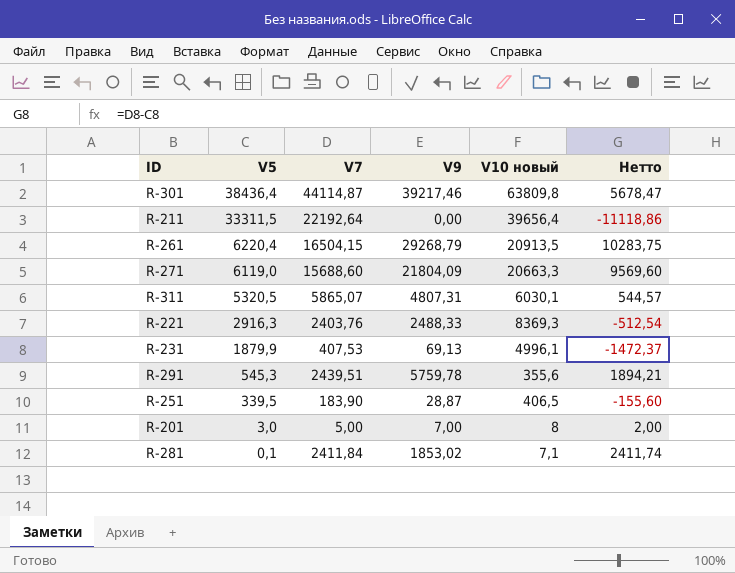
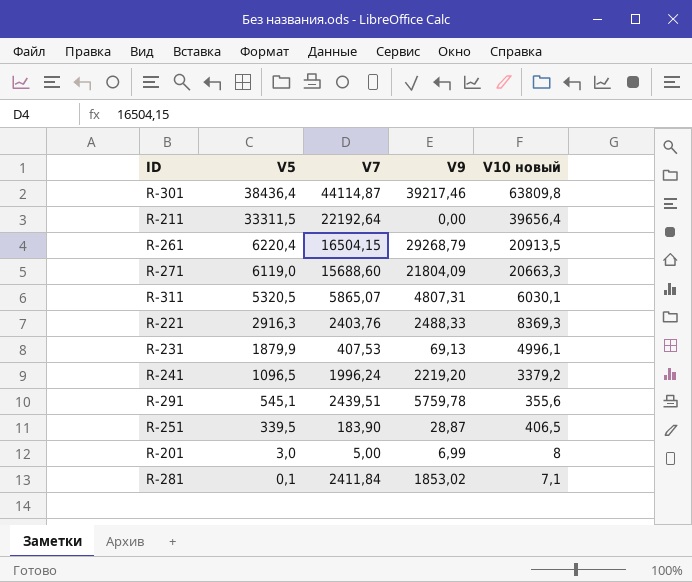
column Нетто | formula: [V7] - [V5] -> none
row R-241: none -> 1096,5 | 1996,24 | 2219,20 | 3379,2
R-291 | V5: 545,3 -> 545,1
R-201 | V9: 7,00 -> 6,99

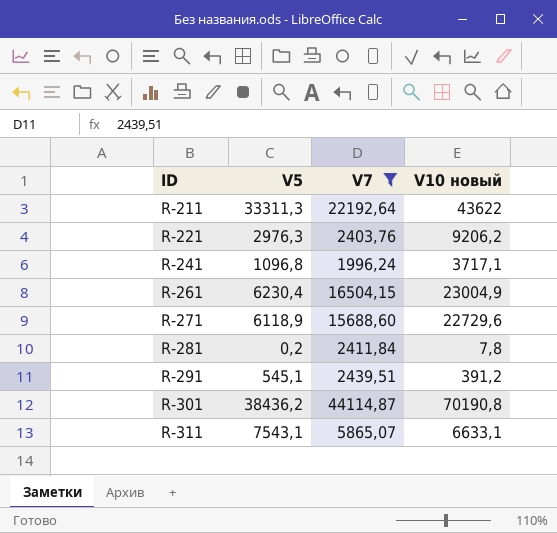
filter: none -> V7 >= 1996,24
row order: V5 descending -> ID ascending
column V9 | position: 4 -> none
R-211 | V5: 33311,5 -> 33311,3
R-211 | V10 новый: 39656,4 -> 43622
R-221 | V5: 2916,3 -> 2976,3
R-221 | V10 новый: 8369,3 -> 9206,2
R-241 | V5: 1096,5 -> 1096,8
R-241 | V10 новый: 3379,2 -> 3717,1
R-261 | V5: 6220,4 -> 6230,4
R-261 | V10 новый: 20913,5 -> 23004,9
R-271 | V5: 6119,0 -> 6118,9
R-271 | V10 новый: 20663,3 -> 22729,6
R-281 | V5: 0,1 -> 0,2
R-281 | V10 новый: 7,1 -> 7,8
R-291 | V10 новый: 355,6 -> 391,2
R-301 | V5: 38436,4 -> 38436,2
R-301 | V10 новый: 63809,8 -> 70190,8
R-311 | V5: 5320,5 -> 7543,1
R-311 | V10 новый: 6030,1 -> 6633,1

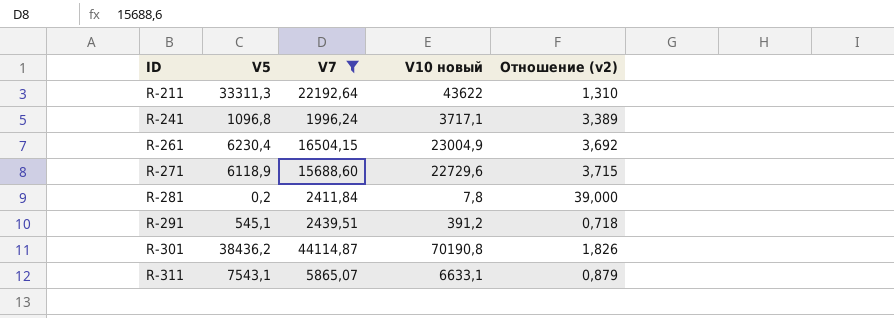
column Отношение (v2) | formula: none -> [V10 новый] / [V5]
row R-221: 2976,3 | 2403,76 | 9206,2 -> none

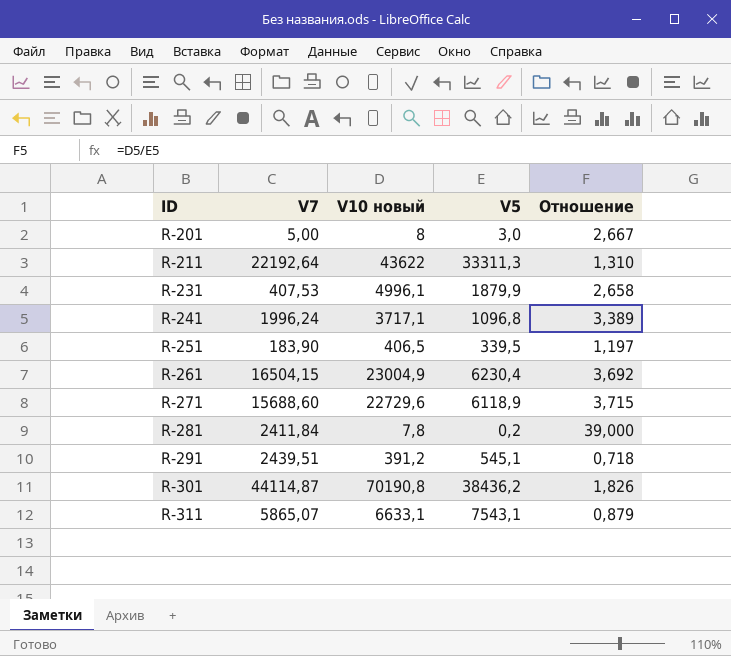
filter: V7 >= 1996,24 -> none
column V5 | position: 2 -> 4
column name: Отношение (v2) -> Отношение

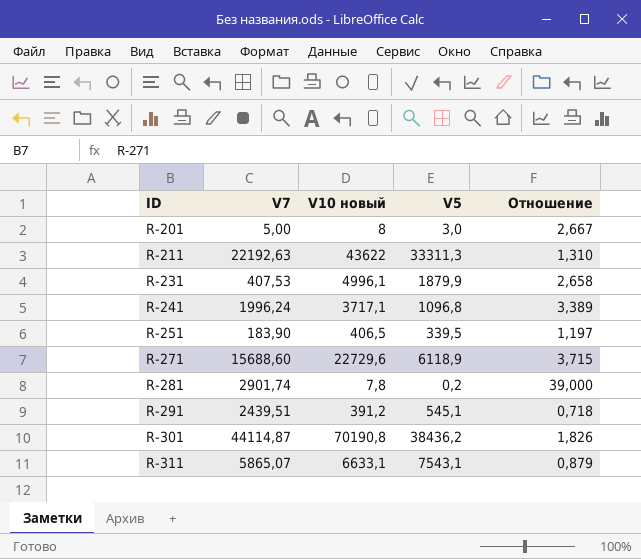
row R-261: 16504,15 | 23004,9 | 6230,4 | 3,692 -> none
R-211 | V7: 22192,64 -> 22192,63
R-281 | V7: 2411,84 -> 2901,74

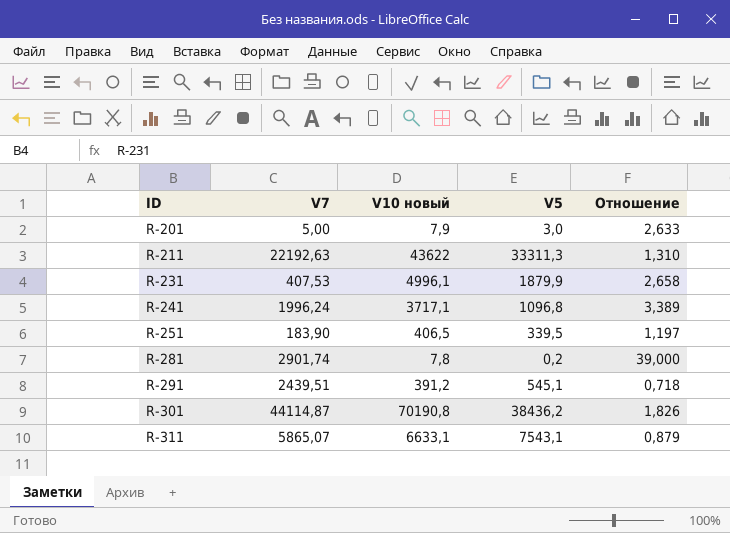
row R-271: 15688,60 | 22729,6 | 6118,9 | 3,715 -> none
R-201 | V10 новый: 8 -> 7,9
R-201 | Отношение: 2,667 -> 2,633

